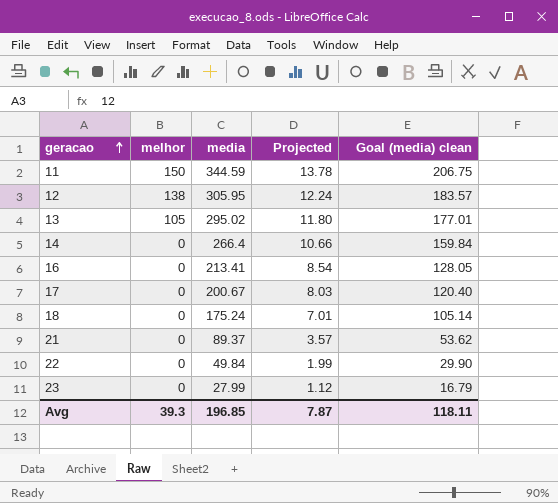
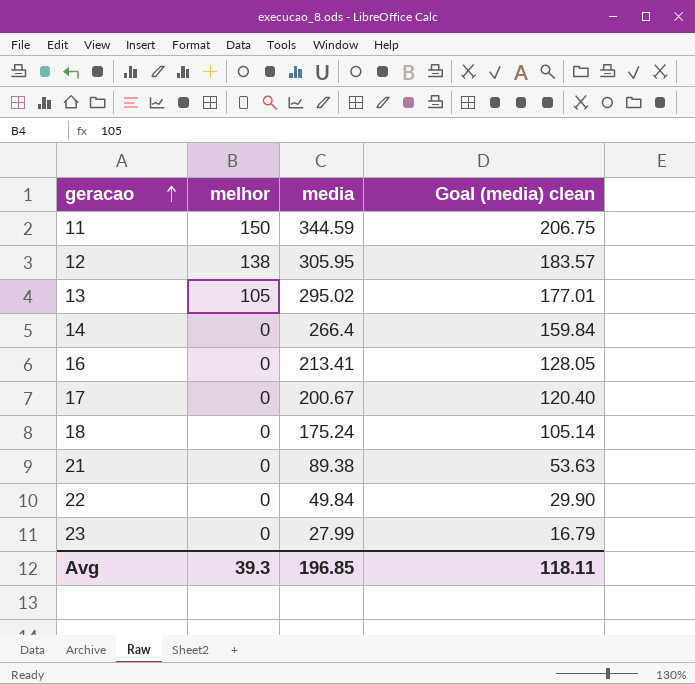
column Projected | formula: [media] * 0.04 -> none
21 | media: 89.37 -> 89.38
21 | Goal (media) clean: 53.62 -> 53.63

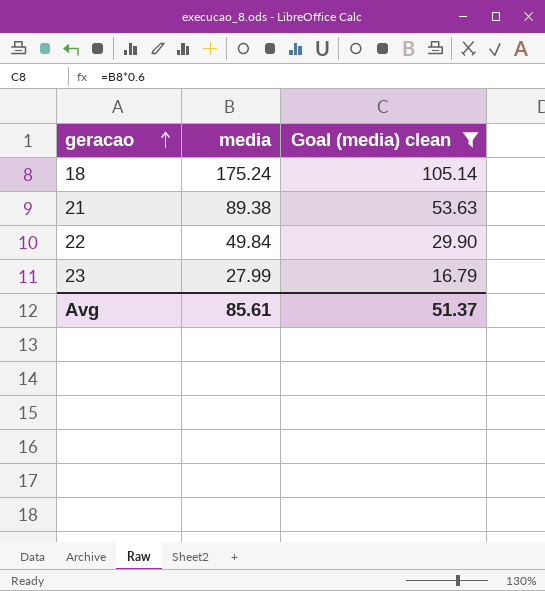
filter: none -> Goal (media) clean <= 105.14
column melhor | position: 2 -> none
Avg | media: 196.85 -> 85.61
Avg | Goal (media) clean: 118.11 -> 51.37

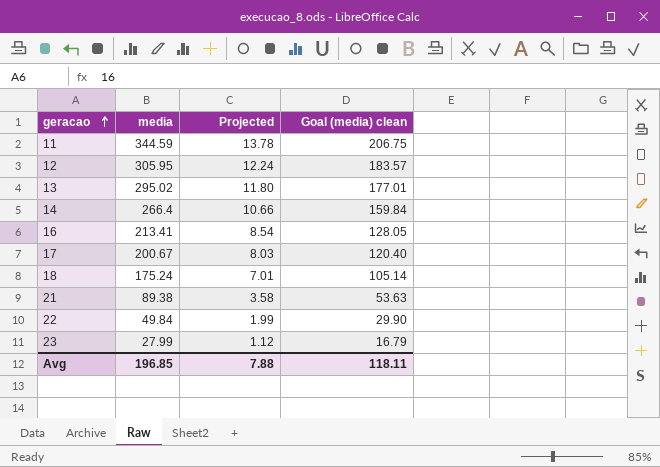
filter: Goal (media) clean <= 105.14 -> none
column Projected | formula: none -> [media] * 0.04
Avg | media: 85.61 -> 196.85
Avg | Goal (media) clean: 51.37 -> 118.11

